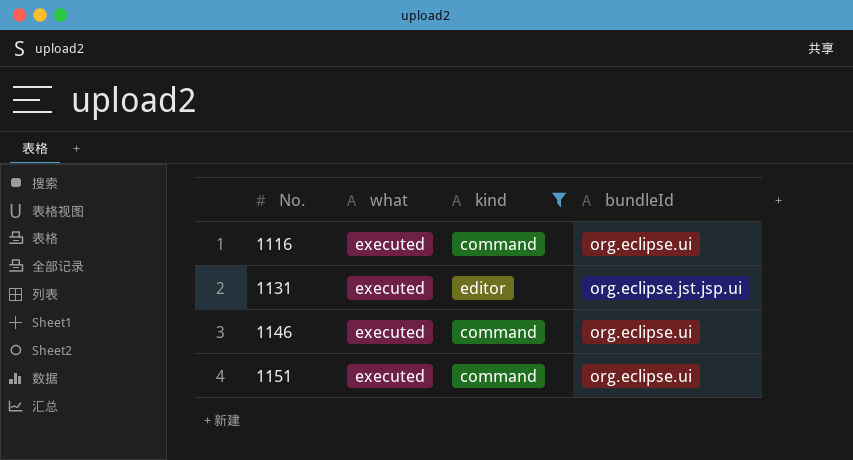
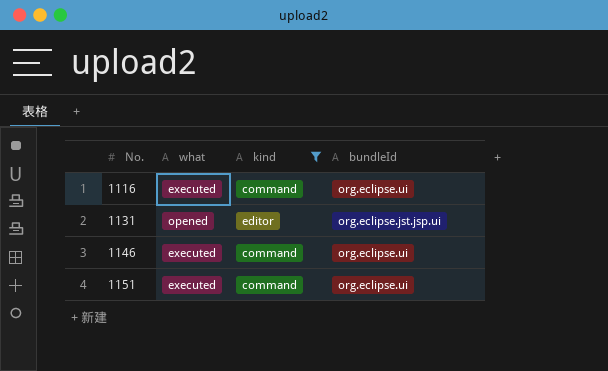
1131 | what: executed -> opened

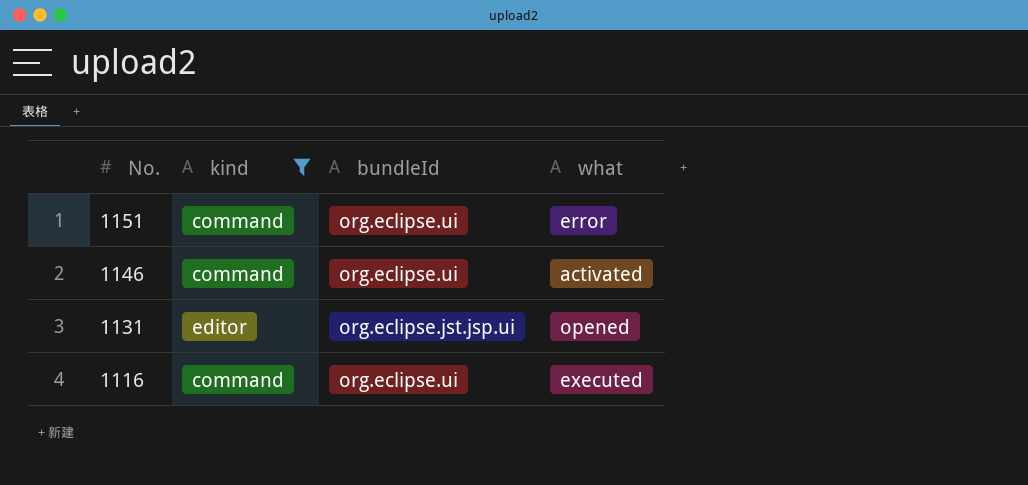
row order: No. ascending -> No. descending
column what | position: 2 -> 4
1151 | what: executed -> error
1146 | what: executed -> activated

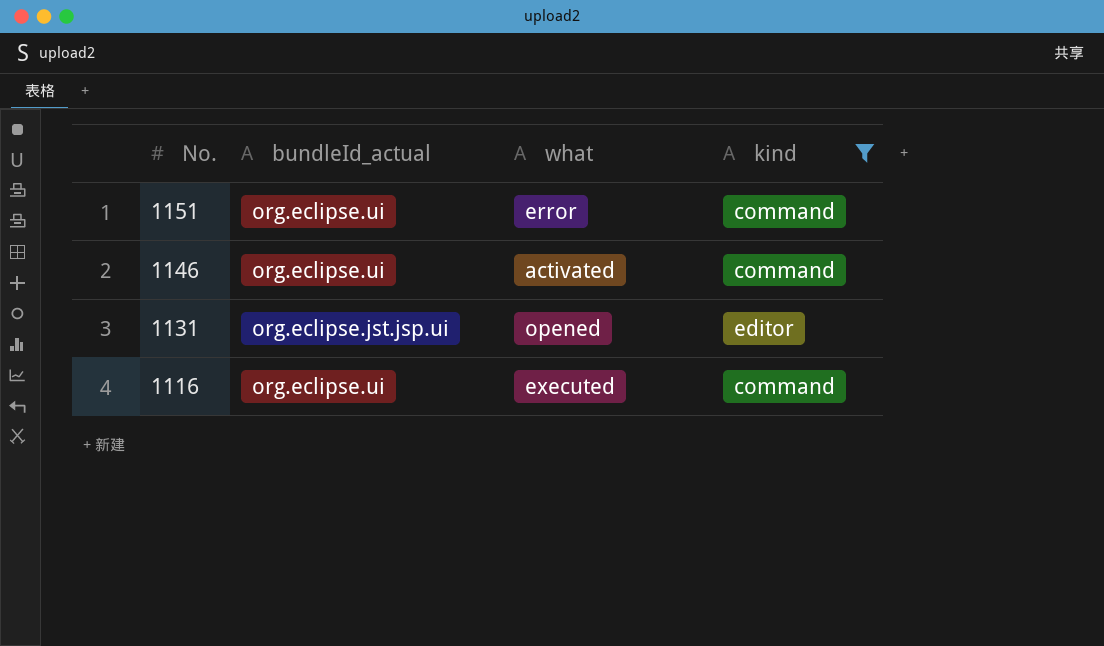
column name: bundleId -> bundleId_actual
column kind | position: 2 -> 4

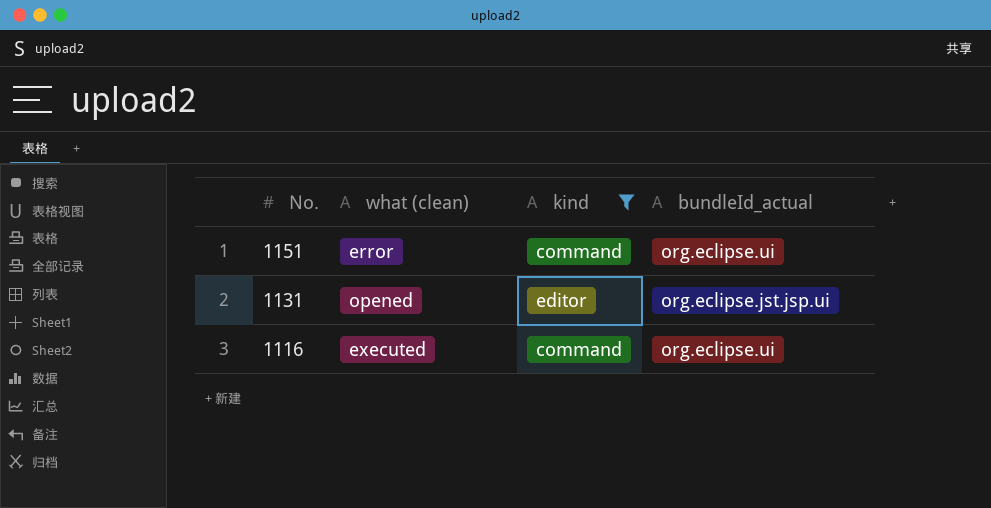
column name: what -> what (clean)
column bundleId_actual | position: 2 -> 4
row 1146: org.eclipse.ui | activated | command -> none

